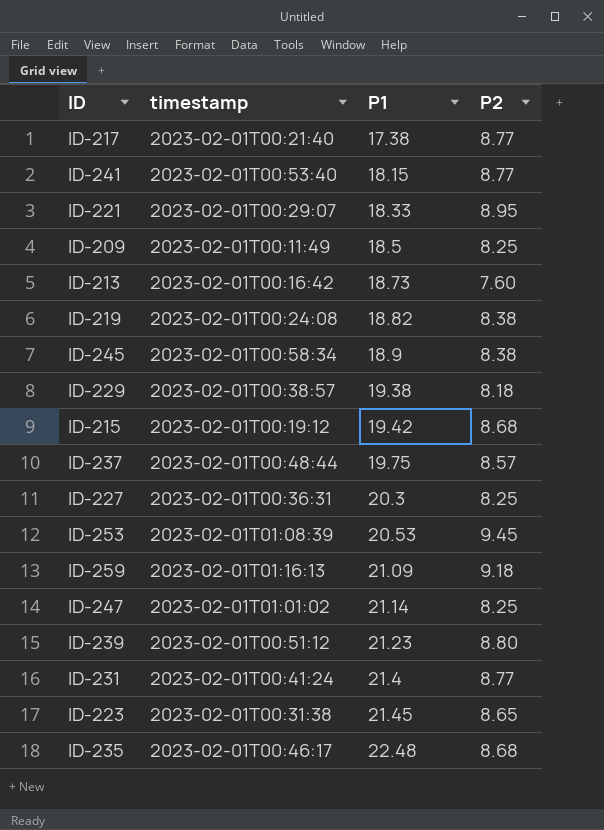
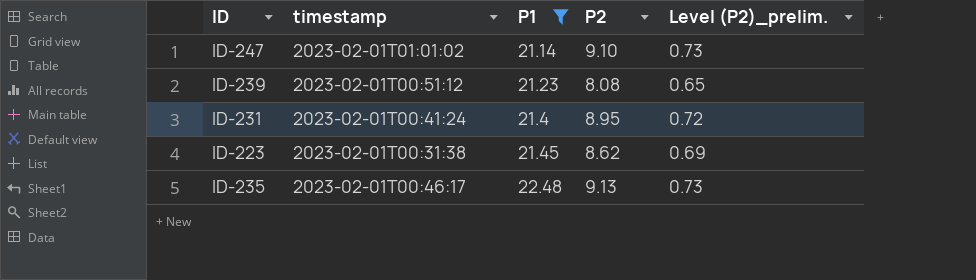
filter: none -> P1 >= 21.14
column Level (P2)_prelim. | formula: none -> [P2] * 0.08
ID-247 | P2: 8.25 -> 9.10
ID-239 | P2: 8.80 -> 8.08
ID-231 | P2: 8.77 -> 8.95
ID-223 | P2: 8.65 -> 8.62
ID-235 | P2: 8.68 -> 9.13

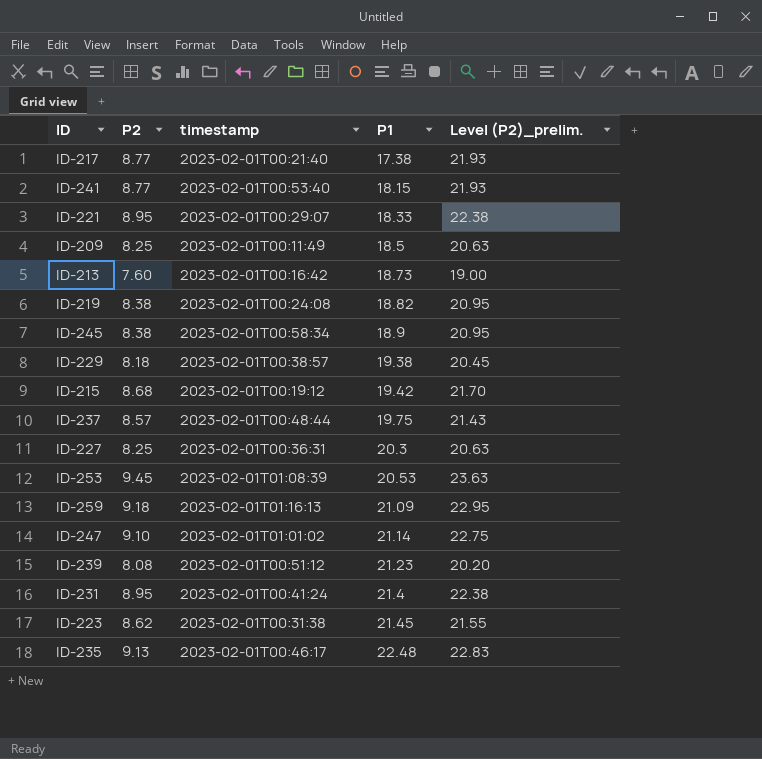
filter: P1 >= 21.14 -> none
column P2 | position: 4 -> 2
column Level (P2)_prelim. | formula: [P2] * 0.08 -> [P2] * 2.5

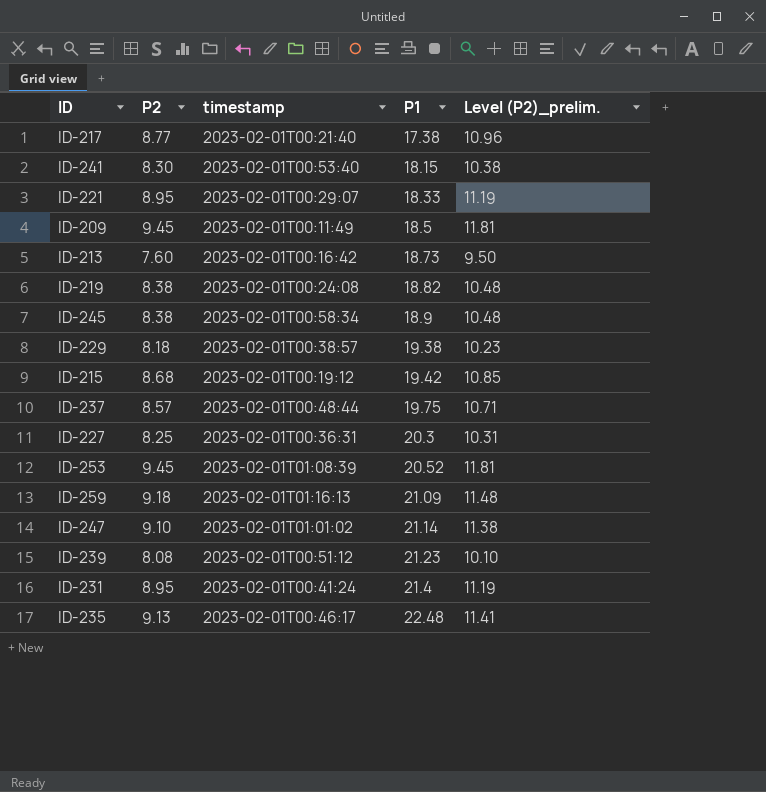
column Level (P2)_prelim. | formula: [P2] * 2.5 -> [P2] * 1.25
row ID-223: 8.62 | 2023-02-01T00:31:38 | 21.45 | 21.55 -> none
ID-241 | P2: 8.77 -> 8.30
ID-209 | P2: 8.25 -> 9.45
ID-253 | P1: 20.53 -> 20.52

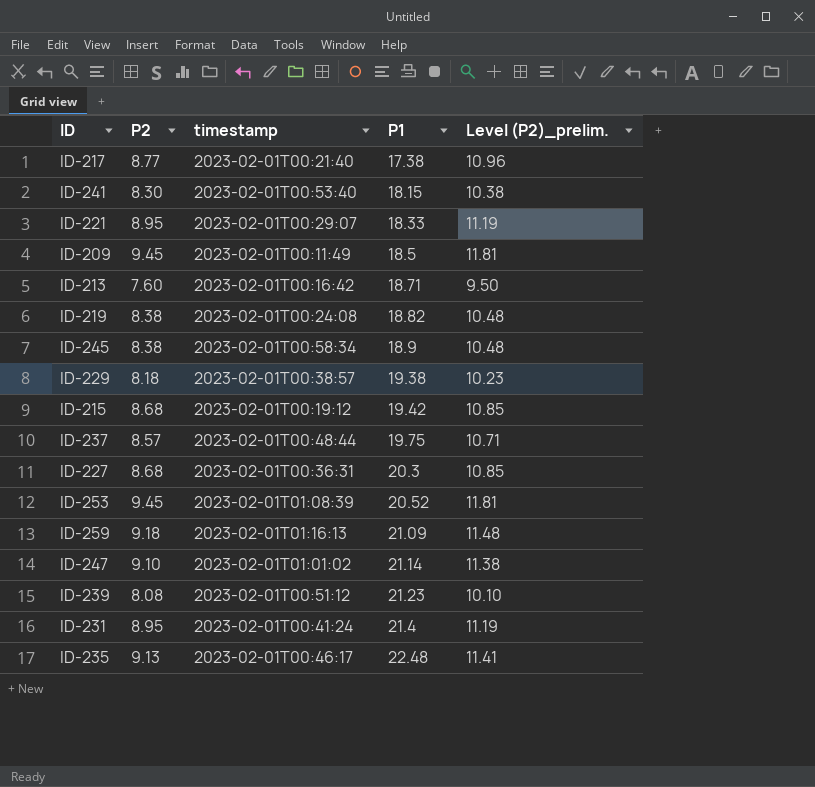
ID-213 | P1: 18.73 -> 18.71
ID-227 | P2: 8.25 -> 8.68
ID-227 | Level (P2)_prelim.: 10.31 -> 10.85

